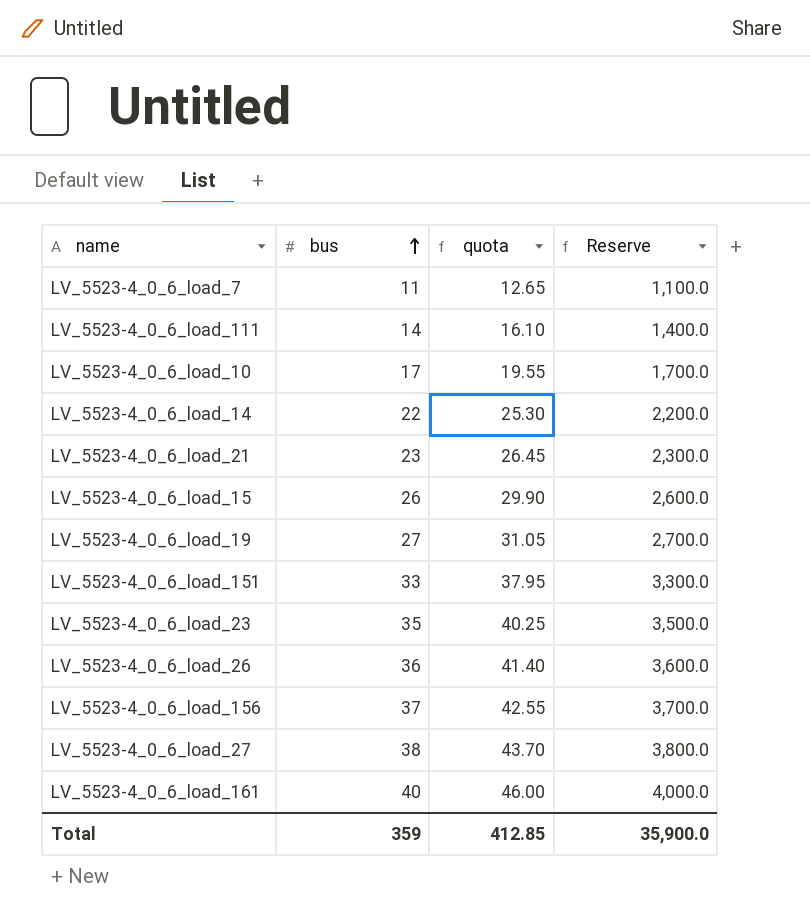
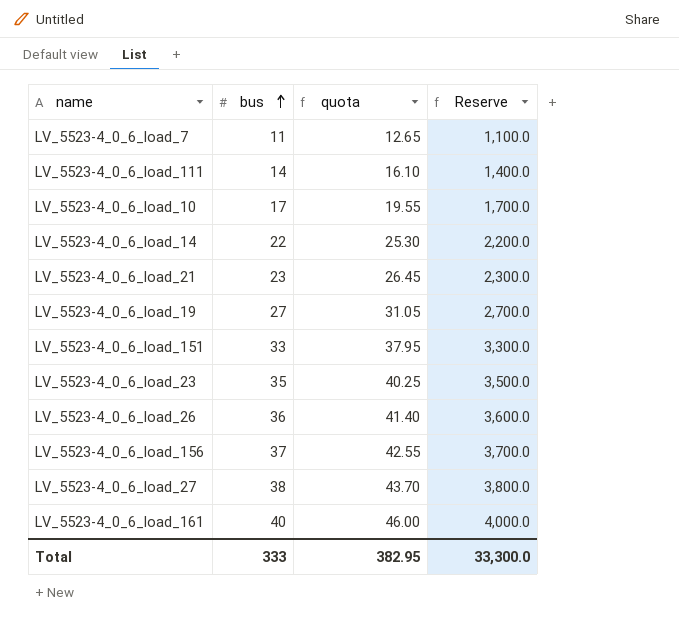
row LV_5523-4_0_6_load_15: 26 | 29.90 | 2,600.0 -> none
Total | bus: 359 -> 333
Total | quota: 412.85 -> 382.95
Total | Reserve: 35,900.0 -> 33,300.0

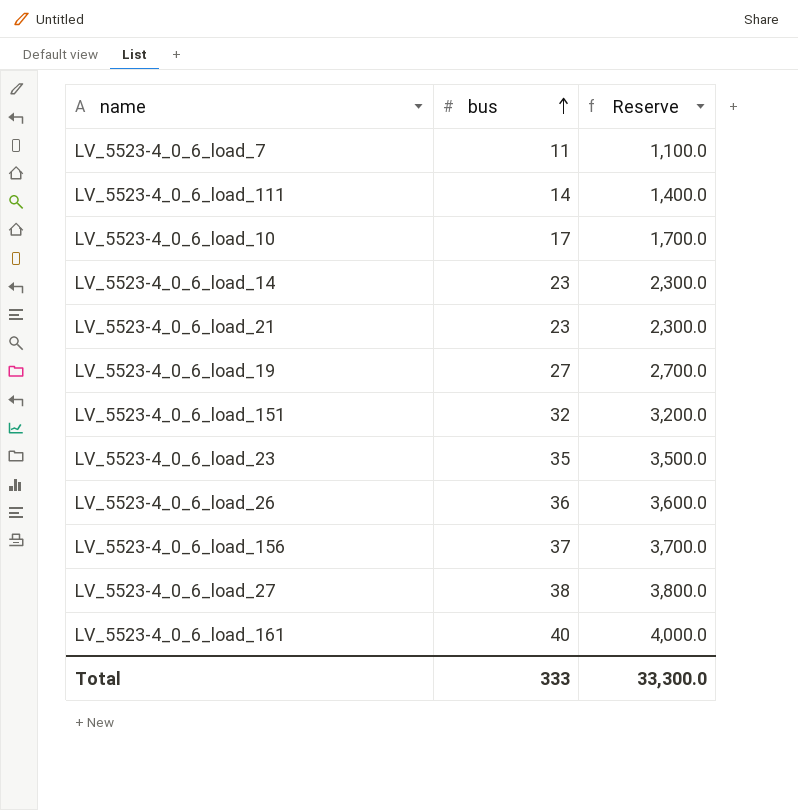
column quota | formula: [bus] * 1.15 -> none
LV_5523-4_0_6_load_14 | bus: 22 -> 23
LV_5523-4_0_6_load_14 | Reserve: 2,200.0 -> 2,300.0
LV_5523-4_0_6_load_151 | bus: 33 -> 32
LV_5523-4_0_6_load_151 | Reserve: 3,300.0 -> 3,200.0

